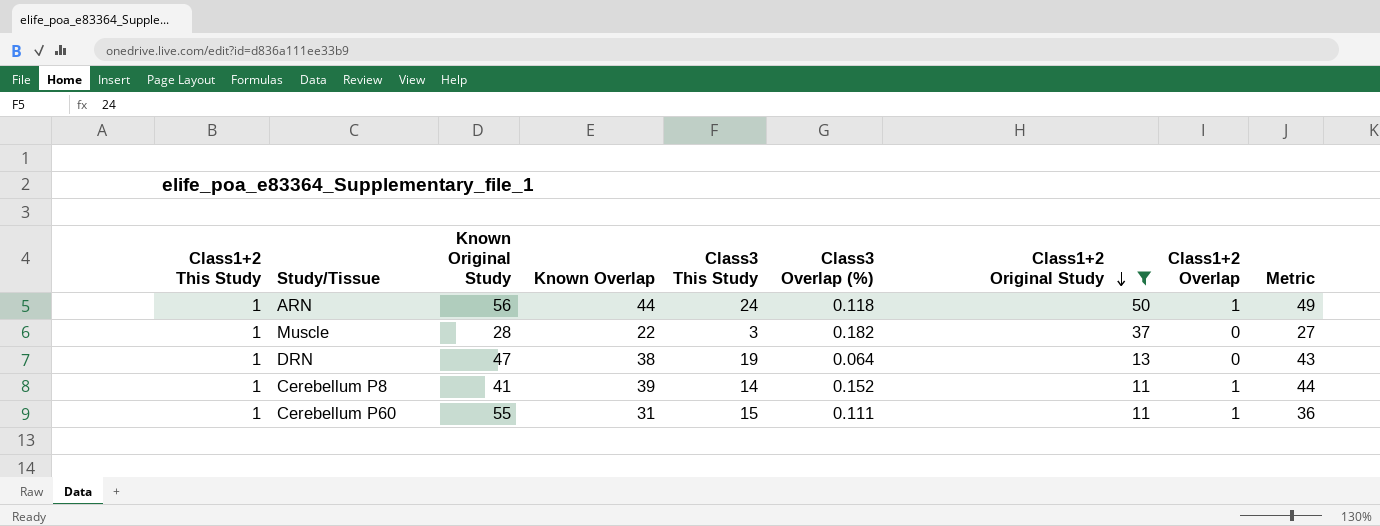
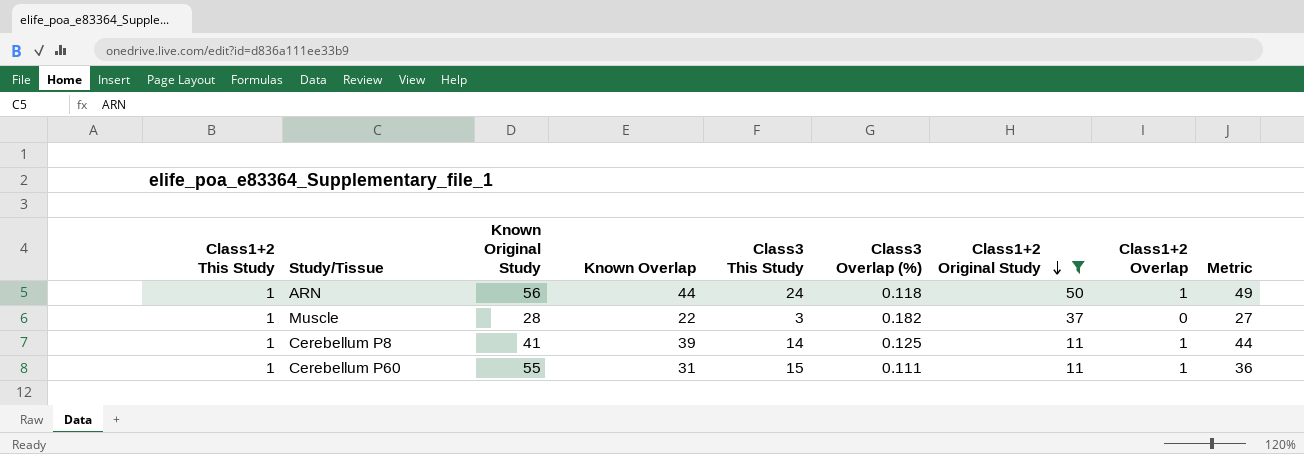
row DRN: 1 | 47 | 38 | 19 | 0.064 | 13 | 0 | 43 -> none
Cerebellum P8 | Class3 Overlap (%): 0.152 -> 0.125

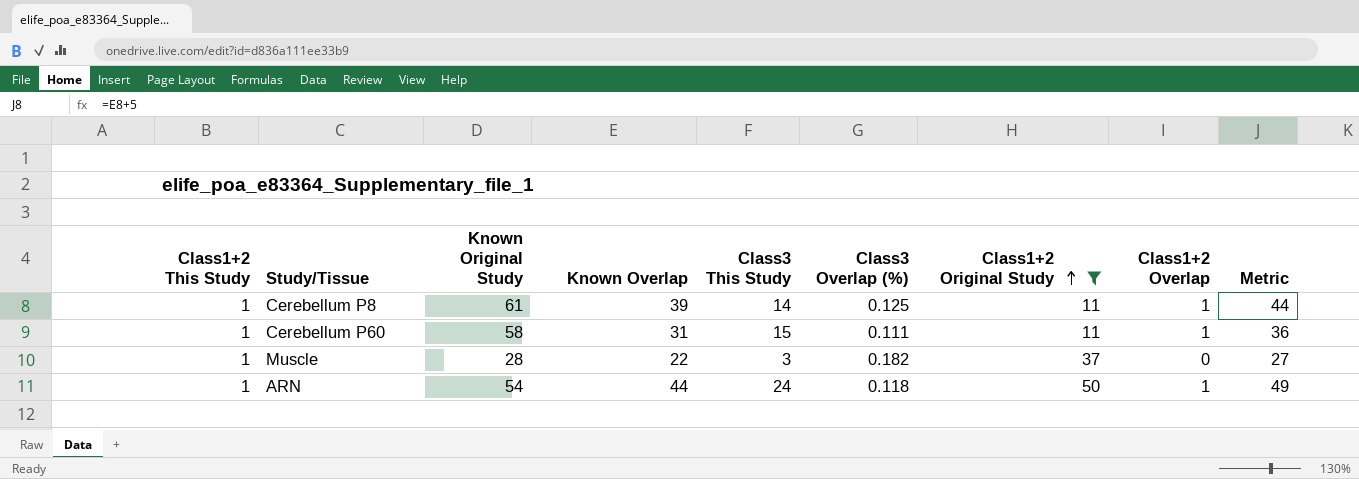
row order: Class1+2 Original Study descending -> Class1+2 Original Study ascending
Cerebellum P8 | Known Original Study: 41 -> 61
Cerebellum P60 | Known Original Study: 55 -> 58
ARN | Known Original Study: 56 -> 54

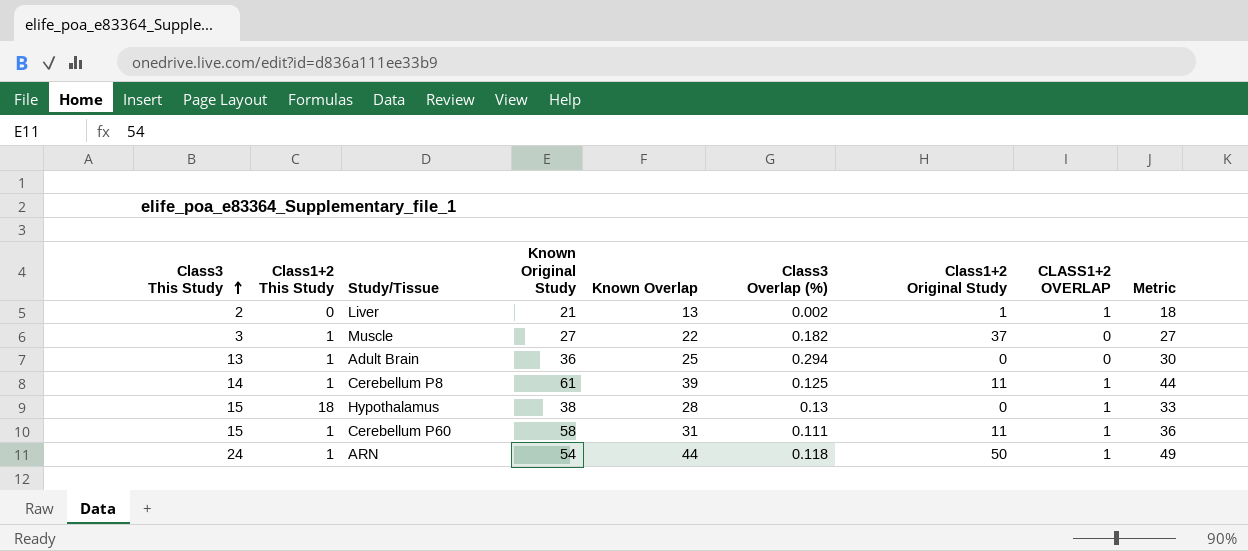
filter: Class1+2 Original Study >= 11 -> none
row order: Class1+2 Original Study ascending -> Class3 This Study ascending
column Class3 This Study | position: 5 -> 1
column name: Class1+2 Overlap -> CLASS1+2 OVERLAP
Muscle | Known Original Study: 28 -> 27

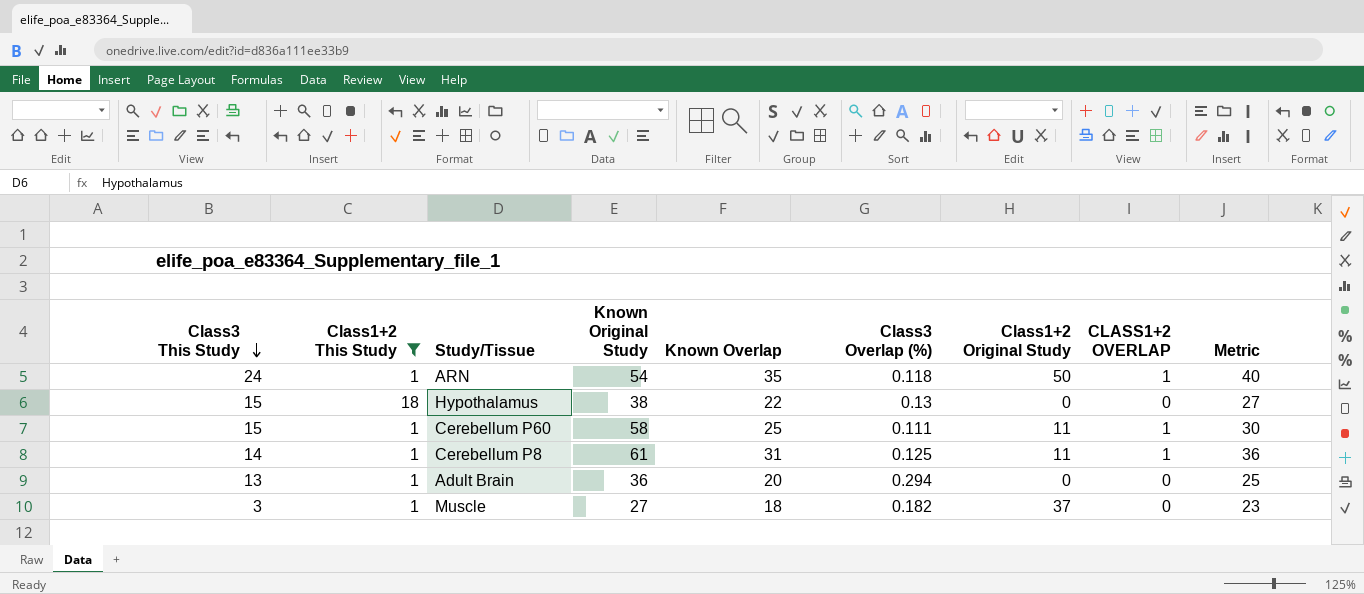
filter: none -> Class1+2 This Study != 0
row order: Class3 This Study ascending -> Class3 This Study descending
ARN | Known Overlap: 44 -> 35
ARN | Metric: 49 -> 40
Hypothalamus | Known Overlap: 28 -> 22
Hypothalamus | CLASS1+2 OVERLAP: 1 -> 0
Hypothalamus | Metric: 33 -> 27
Cerebellum P60 | Known Overlap: 31 -> 25
Cerebellum P60 | Metric: 36 -> 30
Cerebellum P8 | Known Overlap: 39 -> 31
Cerebellum P8 | Metric: 44 -> 36
Adult Brain | Known Overlap: 25 -> 20
Adult Brain | Metric: 30 -> 25
Muscle | Known Overlap: 22 -> 18
Muscle | Metric: 27 -> 23

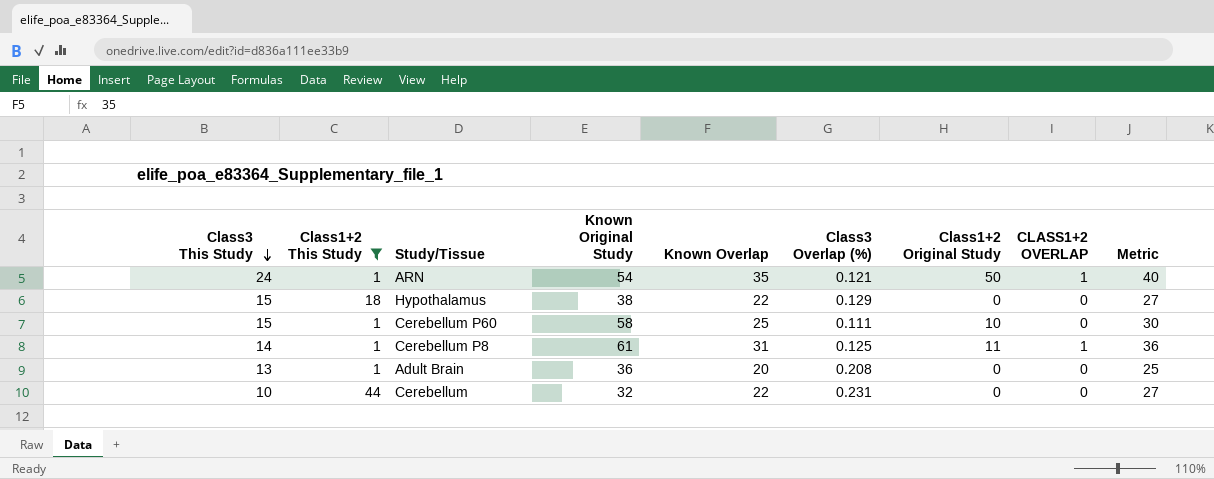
row Muscle: 3 | 1 | 27 | 18 | 0.182 | 37 | 0 | 23 -> none
ARN | Class3 Overlap (%): 0.118 -> 0.121
Hypothalamus | Class3 Overlap (%): 0.13 -> 0.129
Cerebellum P60 | Class1+2 Original Study: 11 -> 10
Cerebellum P60 | CLASS1+2 OVERLAP: 1 -> 0
Adult Brain | Class3 Overlap (%): 0.294 -> 0.208
row Cerebellum: none -> 10 | 44 | 32 | 22 | 0.231 | 0 | 0 | 27

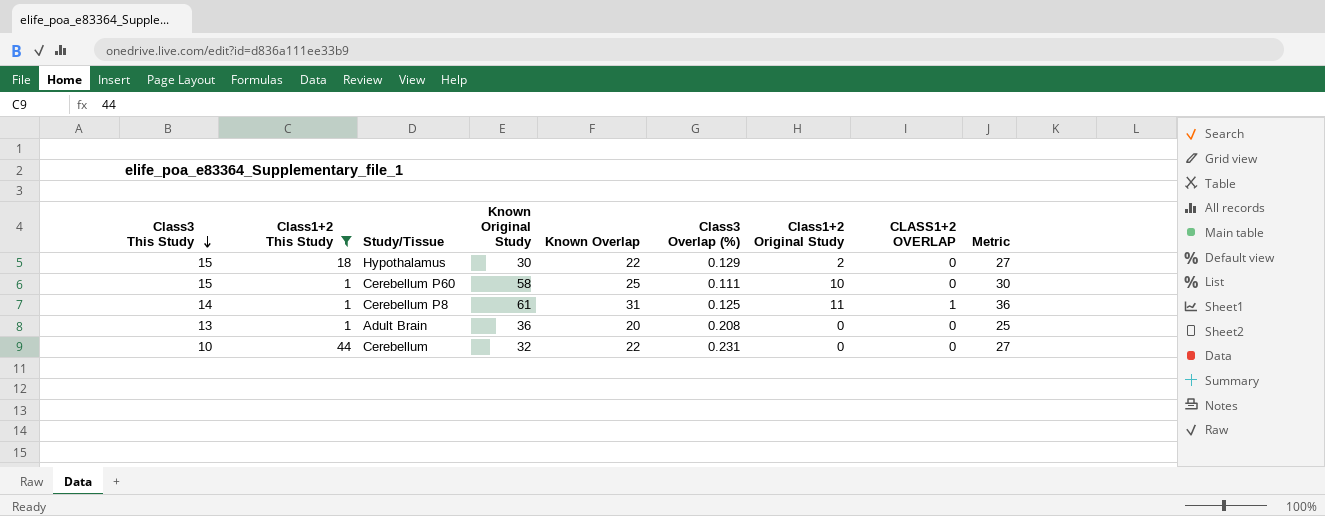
row ARN: 24 | 1 | 54 | 35 | 0.121 | 50 | 1 | 40 -> none
Hypothalamus | Known Original Study: 38 -> 30
Hypothalamus | Class1+2 Original Study: 0 -> 2

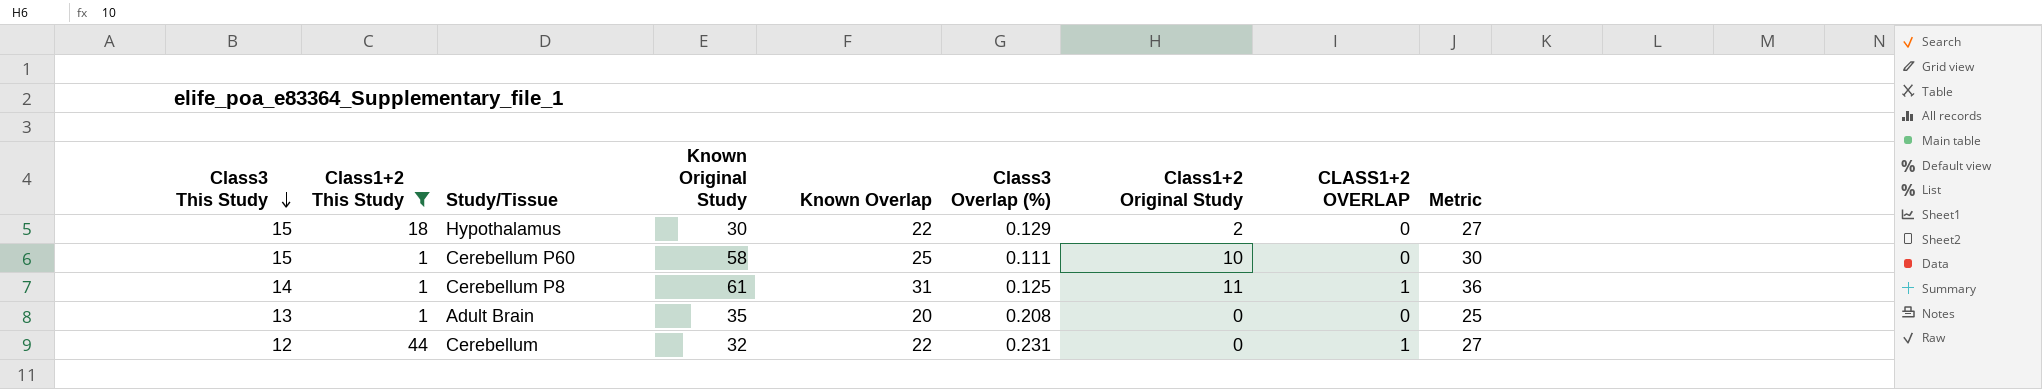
Adult Brain | Known Original Study: 36 -> 35
Cerebellum | Class3 This Study: 10 -> 12
Cerebellum | CLASS1+2 OVERLAP: 0 -> 1

